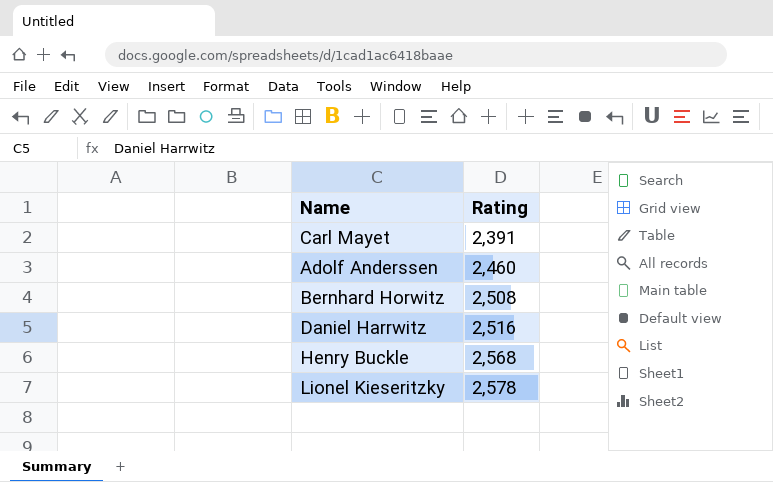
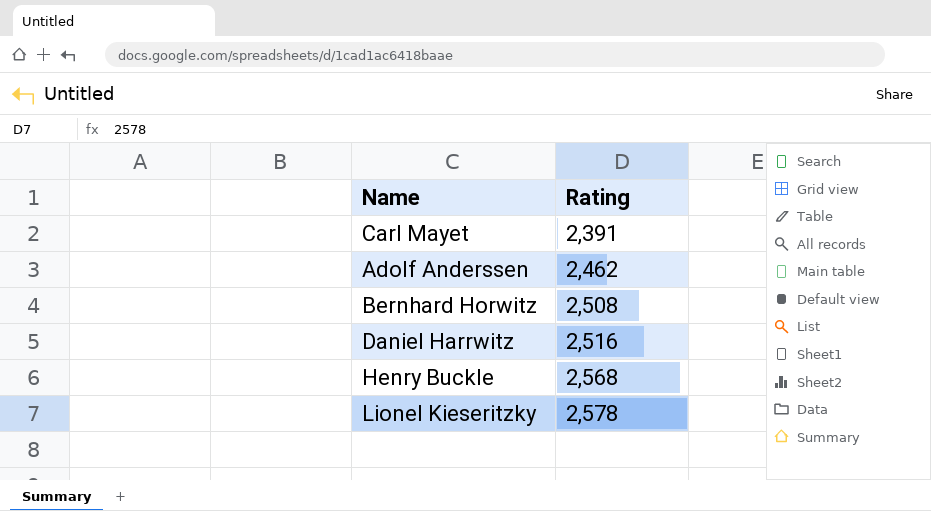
Adolf Anderssen | Rating: 2,460 -> 2,462

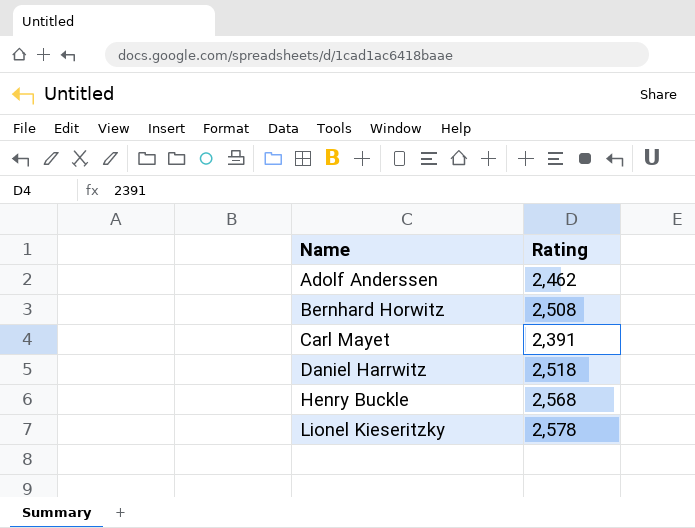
row order: Rating ascending -> Name ascending
Daniel Harrwitz | Rating: 2,516 -> 2,518

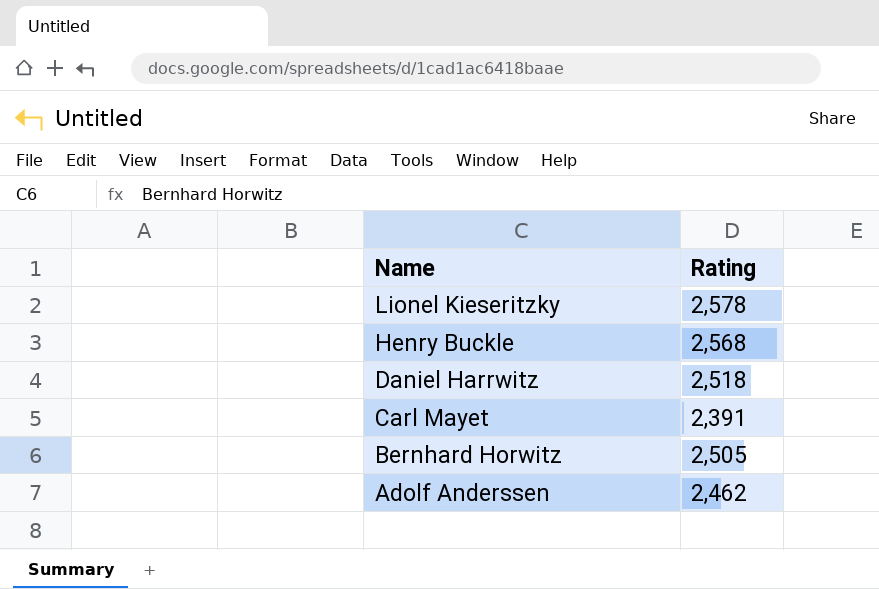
row order: Name ascending -> Name descending
Bernhard Horwitz | Rating: 2,508 -> 2,505

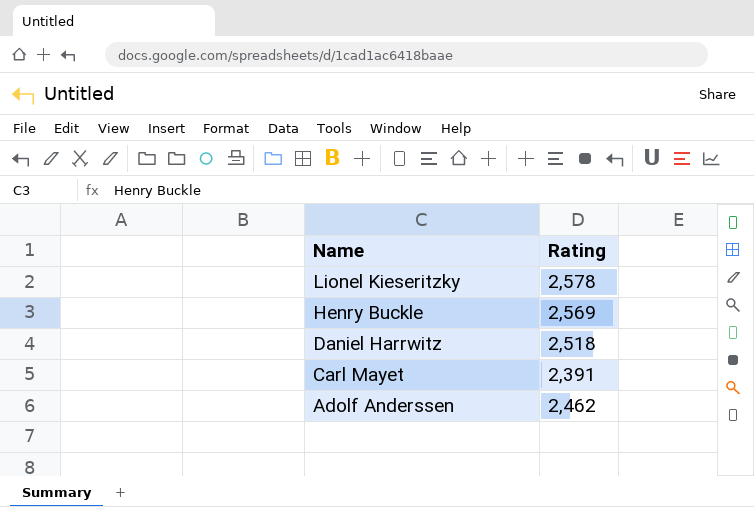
row Bernhard Horwitz: 2,505 -> none
Henry Buckle | Rating: 2,568 -> 2,569

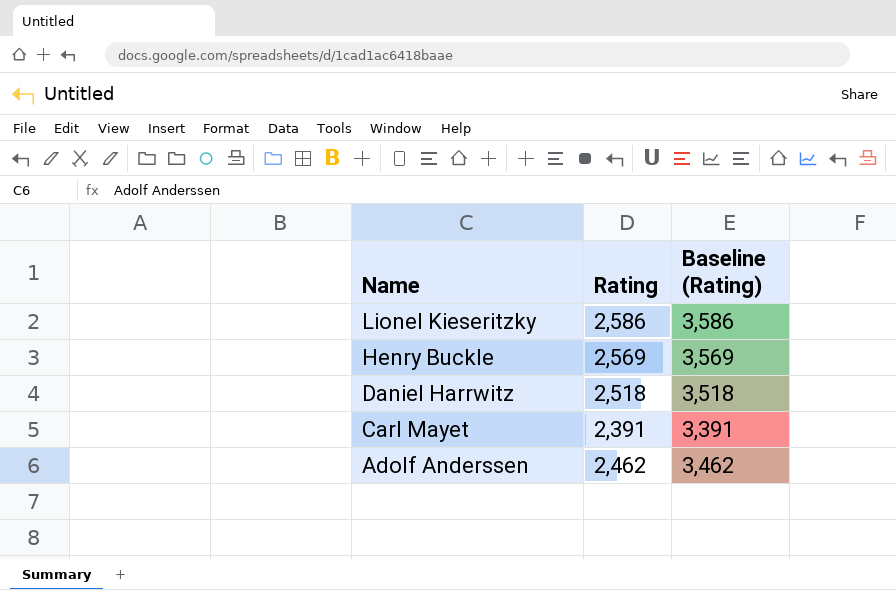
column Baseline (Rating) | formula: none -> [Rating] + 1000
Lionel Kieseritzky | Rating: 2,578 -> 2,586

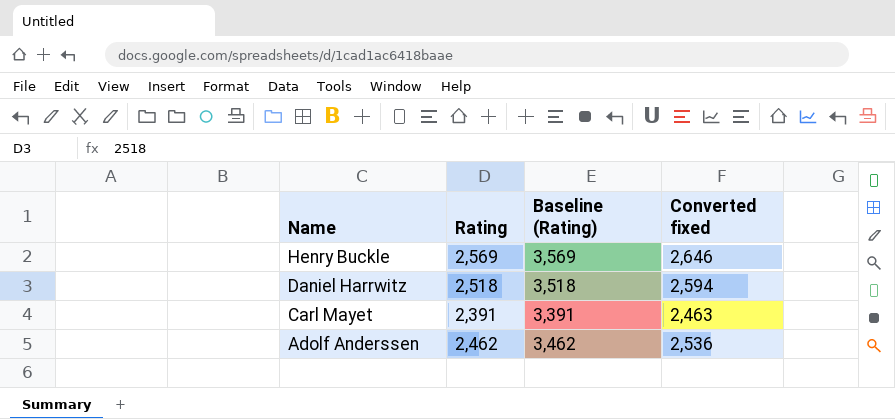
column Converted fixed | formula: none -> [Rating] * 1.03
row Lionel Kieseritzky: 2,586 | 3,586 -> none

